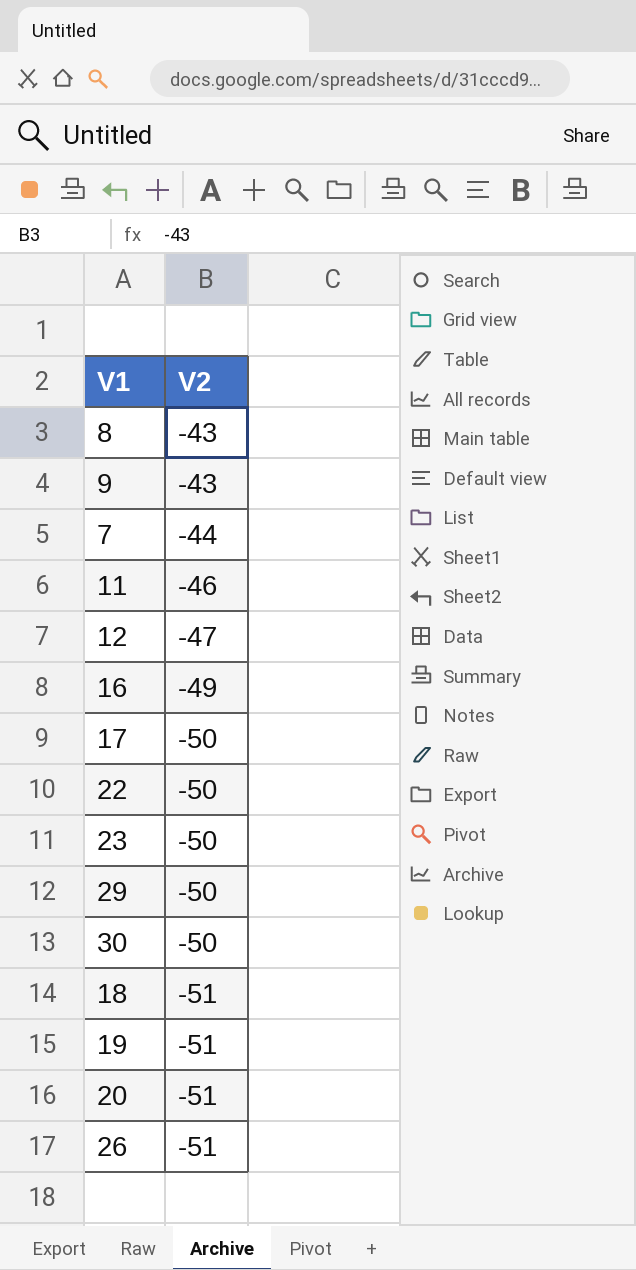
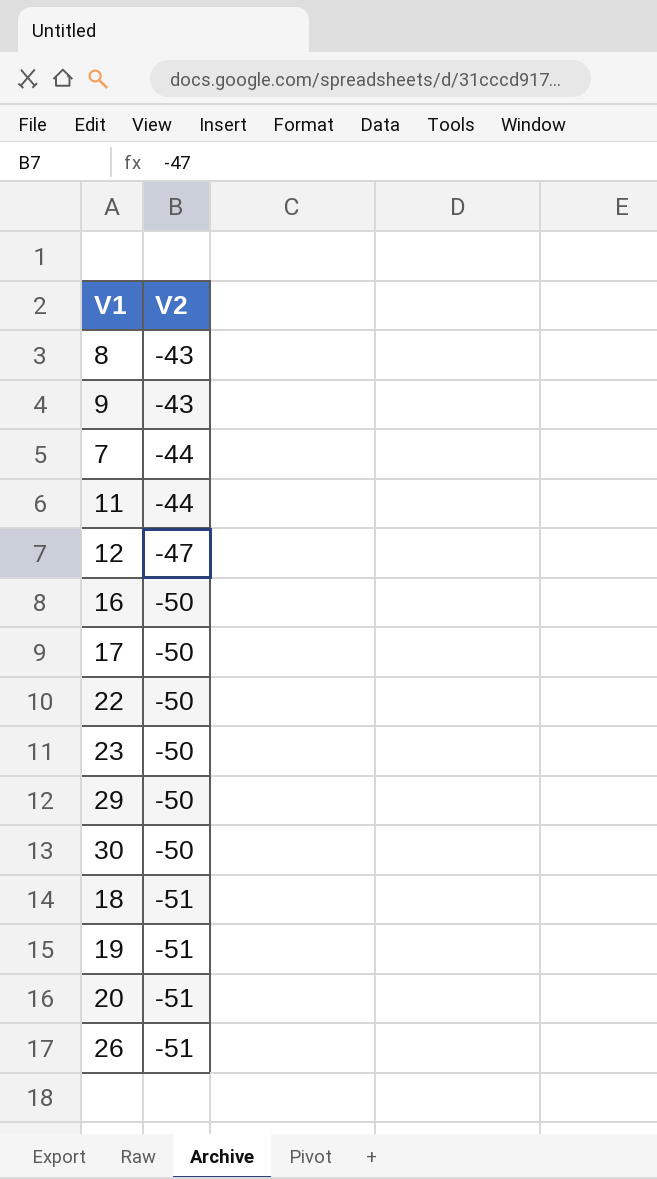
11 | V2: -46 -> -44
16 | V2: -49 -> -50

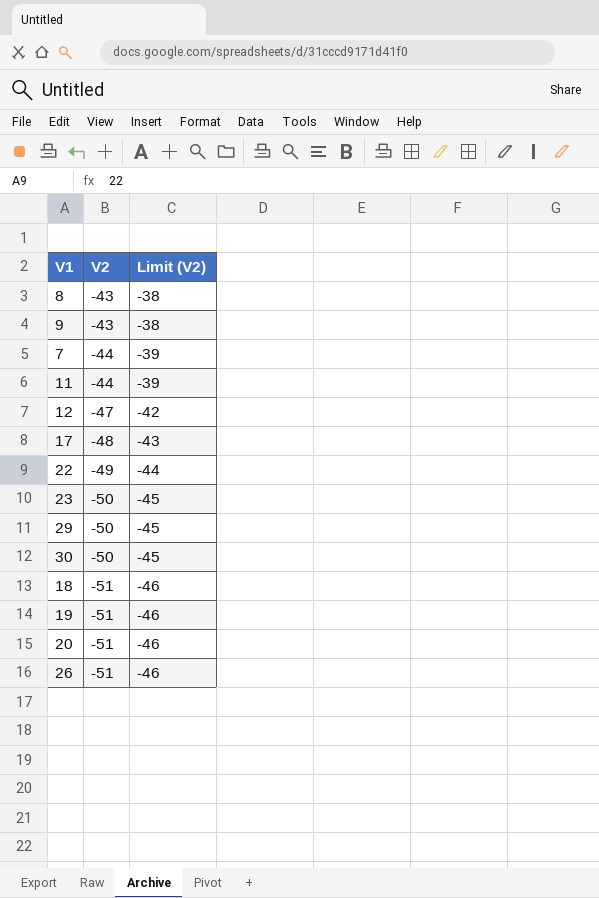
column Limit (V2) | formula: none -> [V2] + 5
row 16: -50 -> none
17 | V2: -50 -> -48
22 | V2: -50 -> -49

